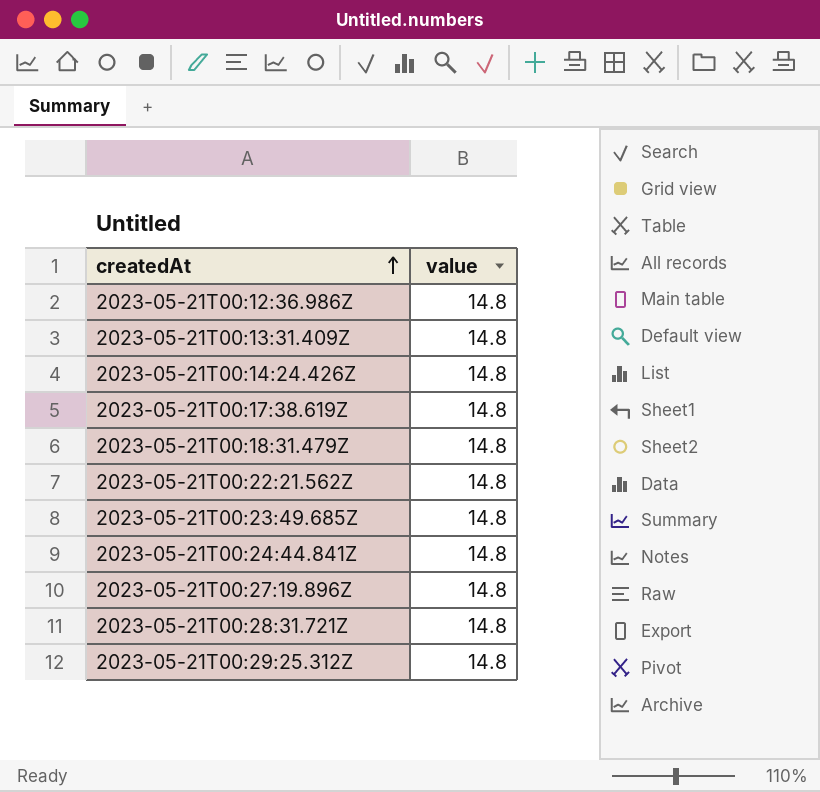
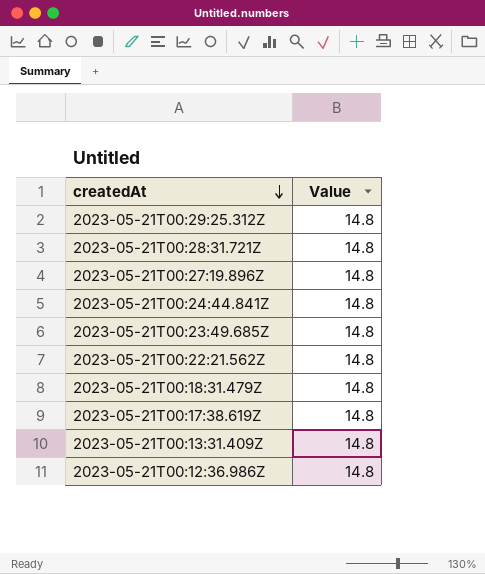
row order: createdAt ascending -> createdAt descending
column name: value -> Value
row 2023-05-21T00:14:24.426Z: 14.8 -> none

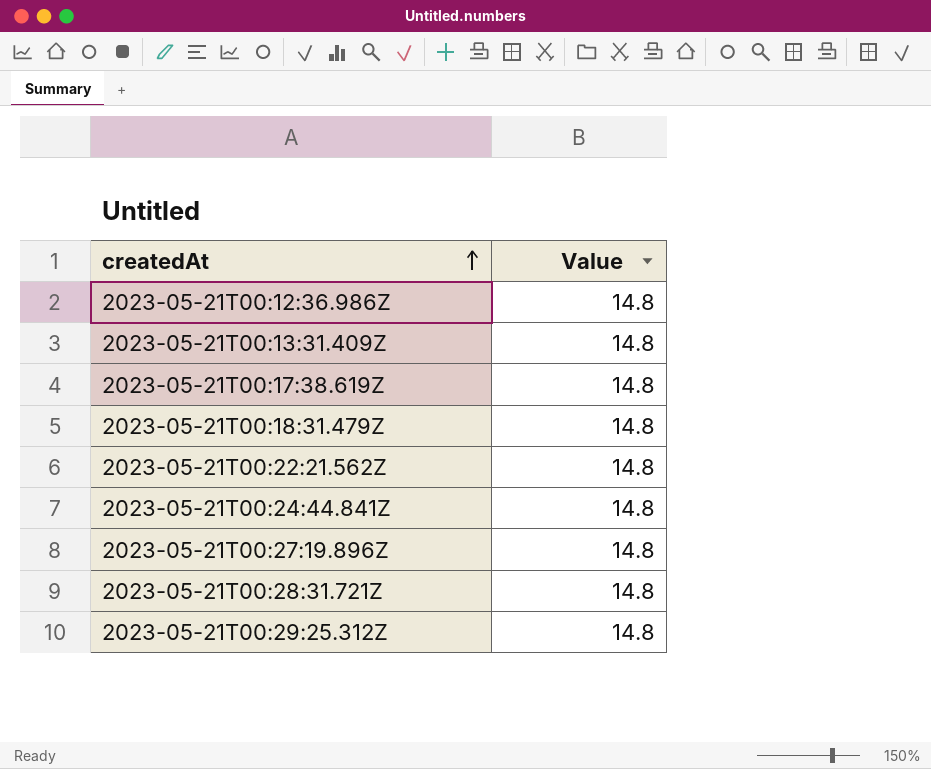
row order: createdAt descending -> createdAt ascending
row 2023-05-21T00:23:49.685Z: 14.8 -> none

